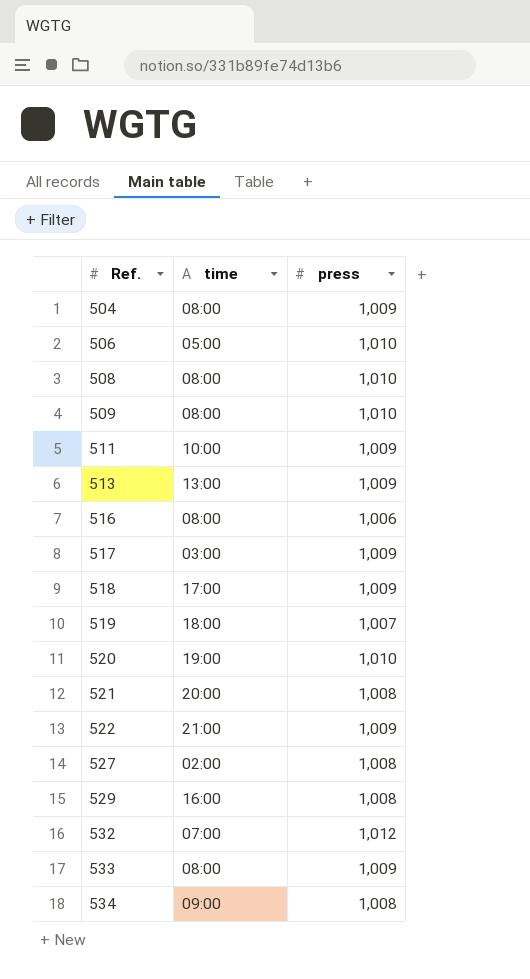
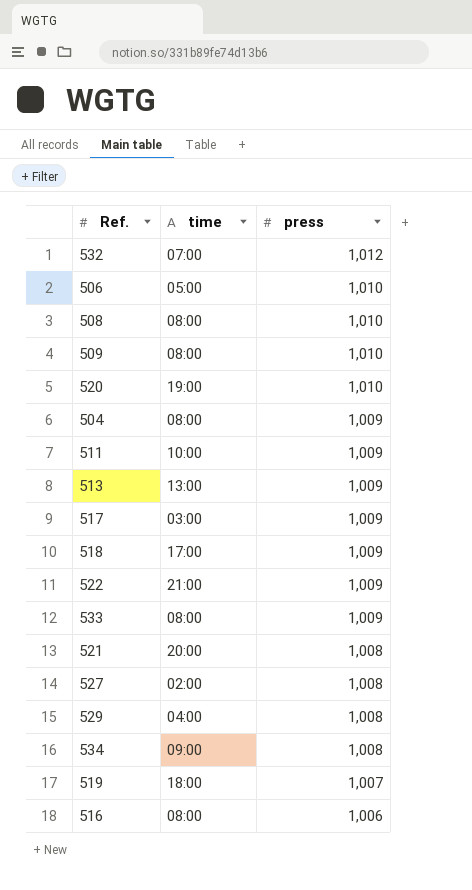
row order: Ref. ascending -> press descending
529 | time: 16:00 -> 04:00

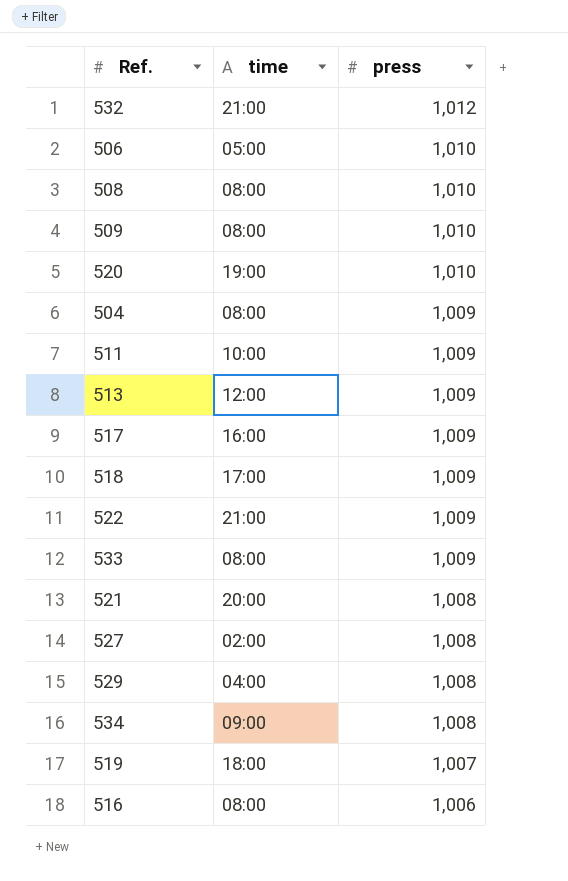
532 | time: 07:00 -> 21:00
513 | time: 13:00 -> 12:00
517 | time: 03:00 -> 16:00

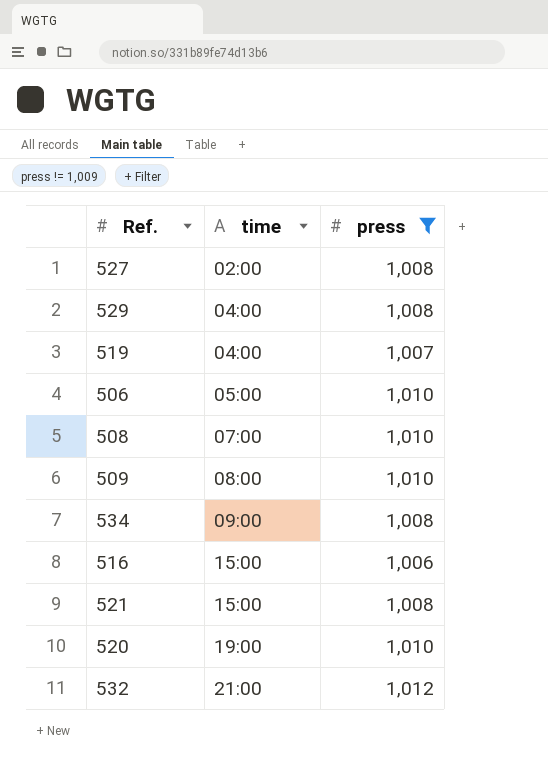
filter: none -> press != 1,009
row order: press descending -> time ascending
519 | time: 18:00 -> 04:00
508 | time: 08:00 -> 07:00
516 | time: 08:00 -> 15:00
521 | time: 20:00 -> 15:00

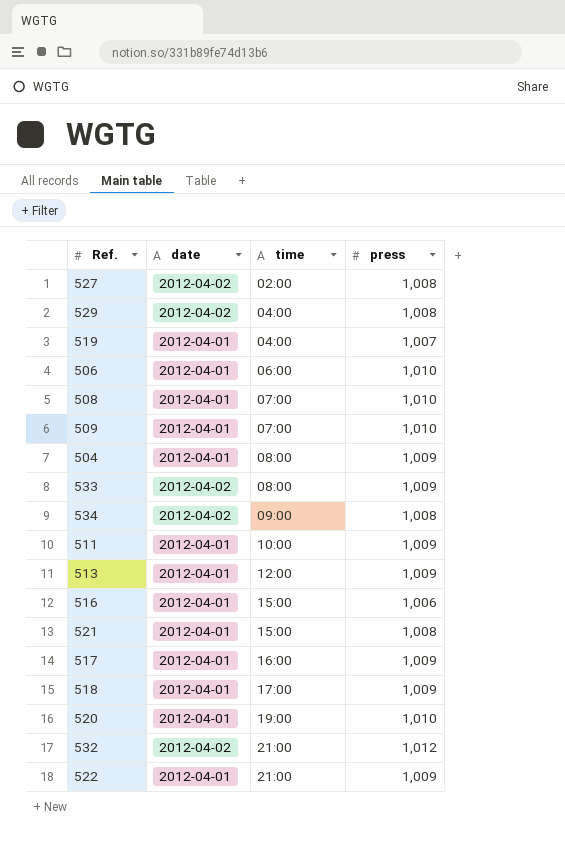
filter: press != 1,009 -> none
column date | position: none -> 2
506 | time: 05:00 -> 06:00
509 | time: 08:00 -> 07:00

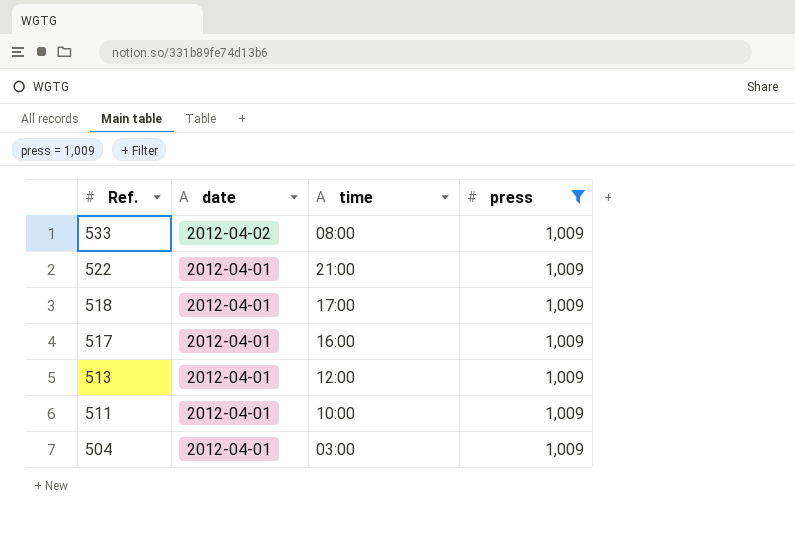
filter: none -> press = 1,009
row order: time ascending -> Ref. descending
504 | time: 08:00 -> 03:00

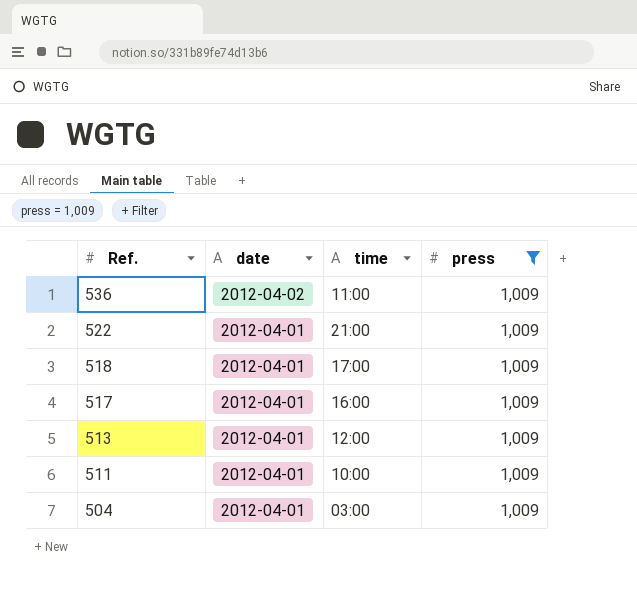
row 533: 2012-04-02 | 08:00 | 1,009 -> none
row 536: none -> 2012-04-02 | 11:00 | 1,009

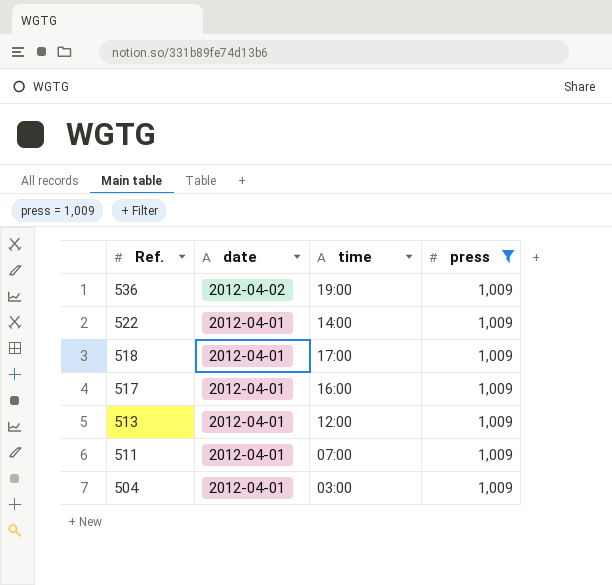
536 | time: 11:00 -> 19:00
522 | time: 21:00 -> 14:00
511 | time: 10:00 -> 07:00

